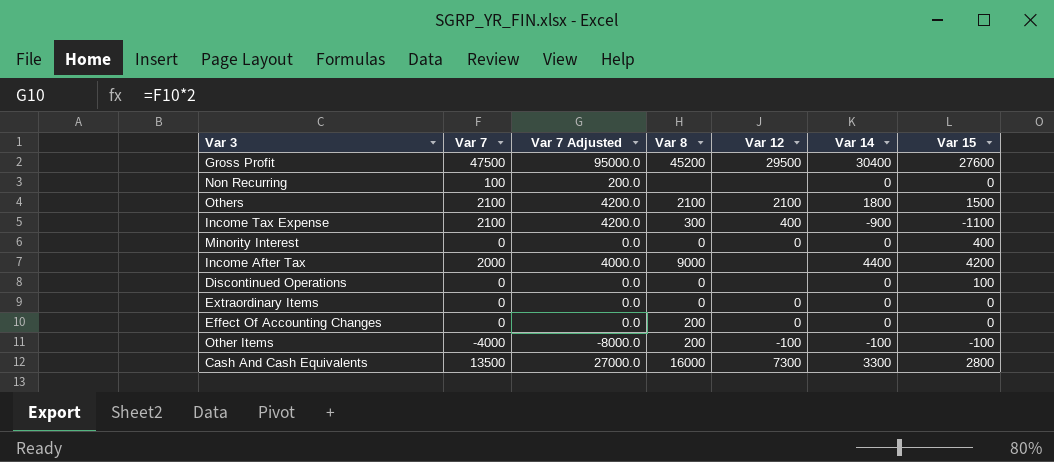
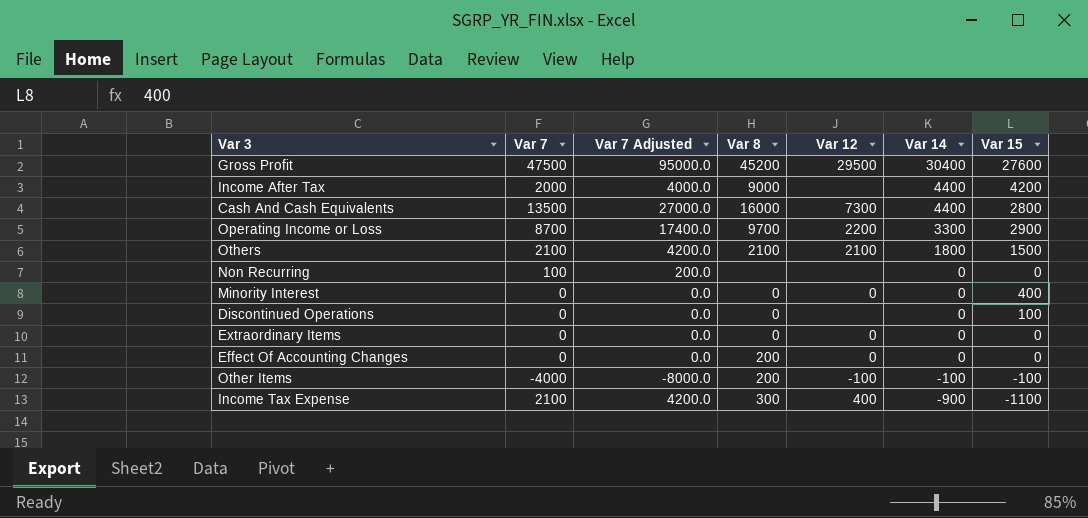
row order: none -> Var 14 descending
Cash And Cash Equivalents | Var 14: 3300 -> 4400
row Operating Income or Loss: none -> 8700 | 17400.0 | 9700 | 2200 | 3300 | 2900

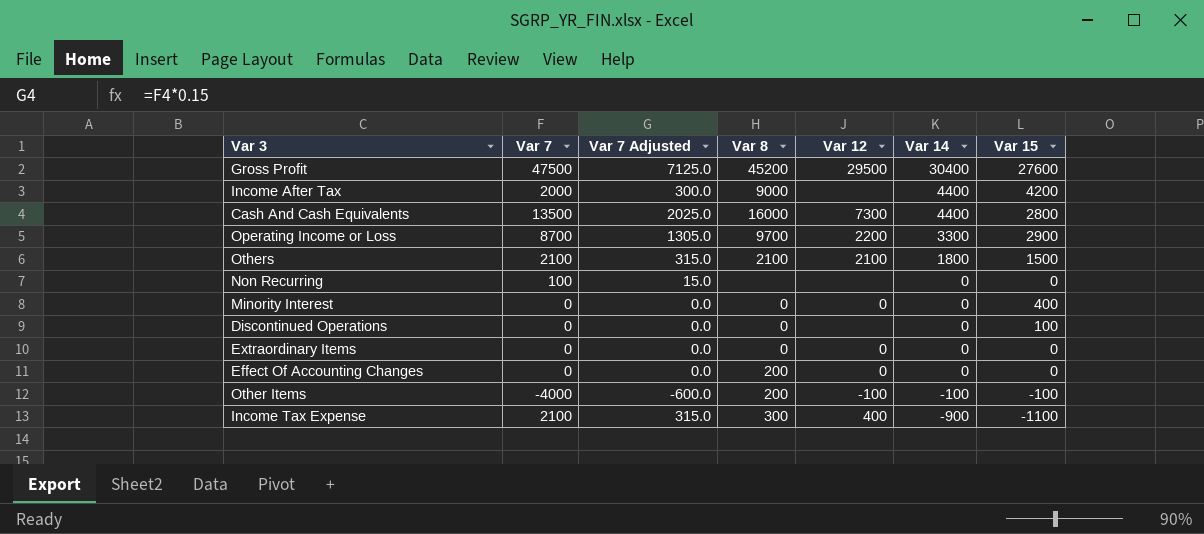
column Var 7 Adjusted | formula: [Var 7] * 2 -> [Var 7] * 0.15

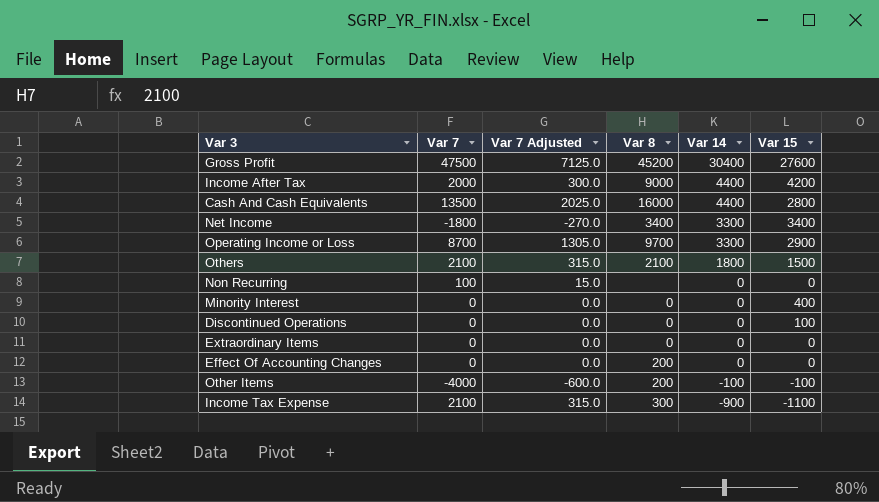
column Var 12 | position: 5 -> none
row Net Income: none -> -1800 | -270.0 | 3400 | 3300 | 3400

